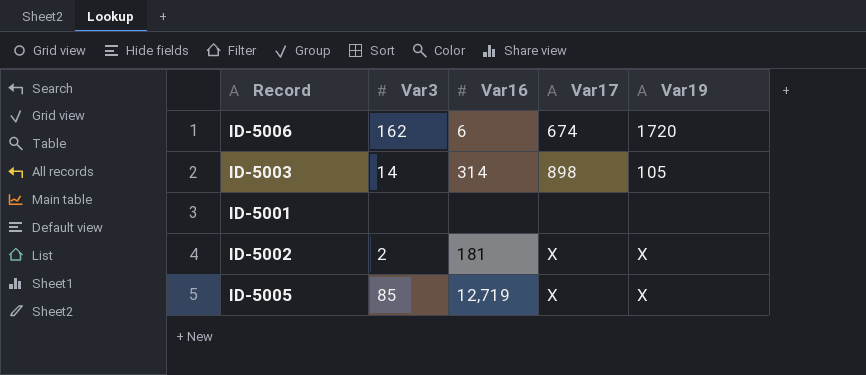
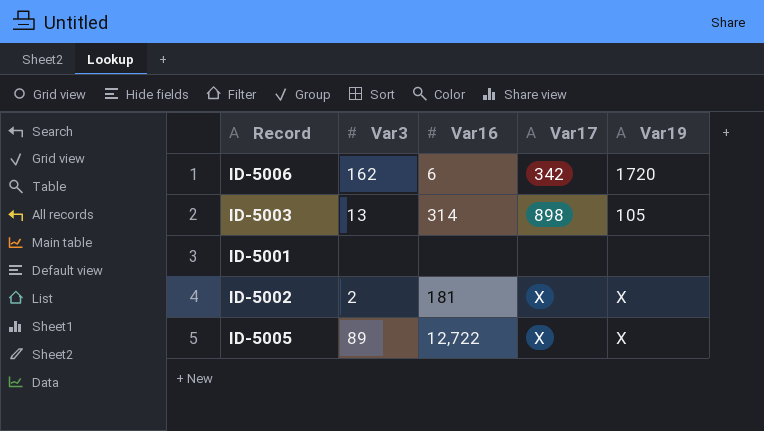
ID-5006 | Var17: 674 -> 342
ID-5003 | Var3: 14 -> 13
ID-5005 | Var3: 85 -> 89
ID-5005 | Var16: 12,719 -> 12,722

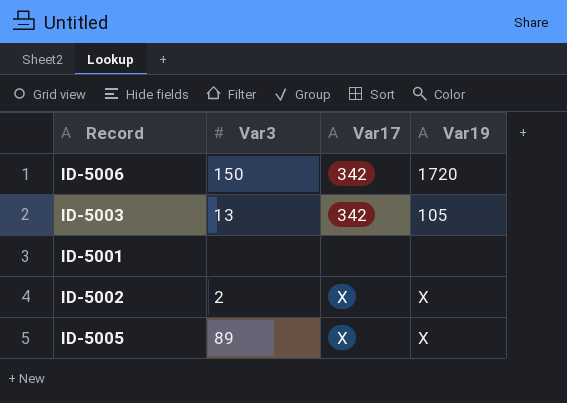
column Var16 | position: 3 -> none
ID-5006 | Var3: 162 -> 150
ID-5003 | Var17: 898 -> 342

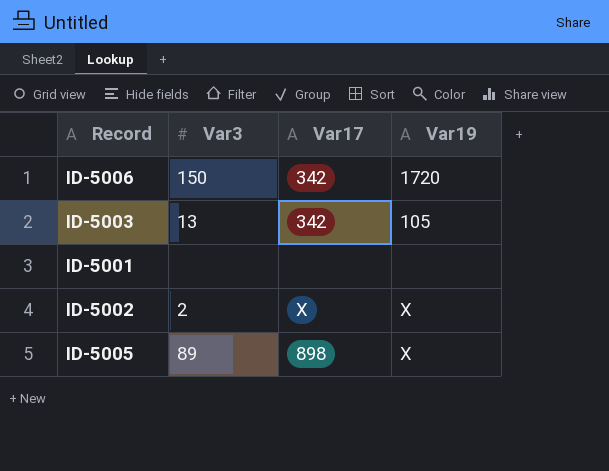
ID-5005 | Var17: X -> 898

